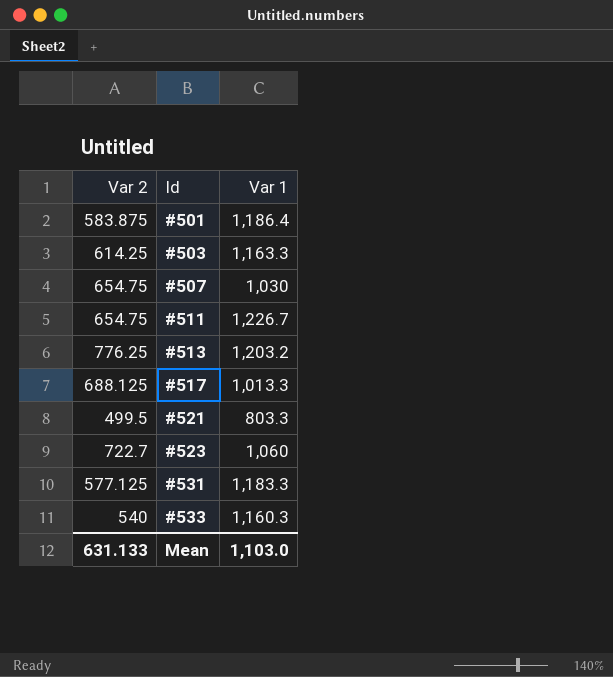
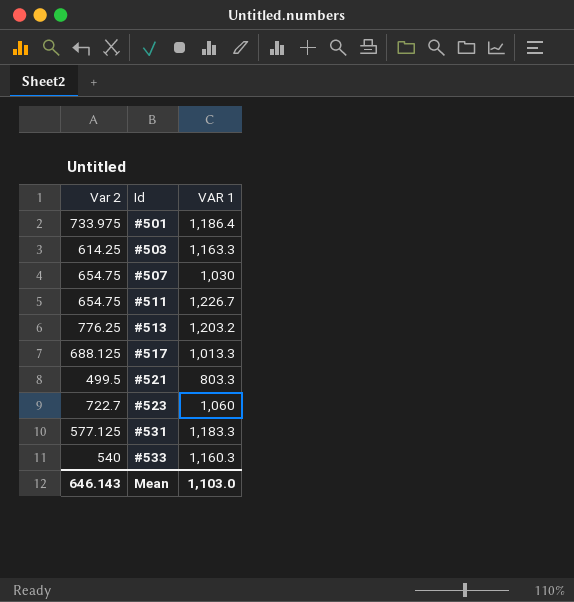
column name: Var 1 -> VAR 1
#501 | Var 2: 583.875 -> 733.975
Mean | Var 2: 631.133 -> 646.143

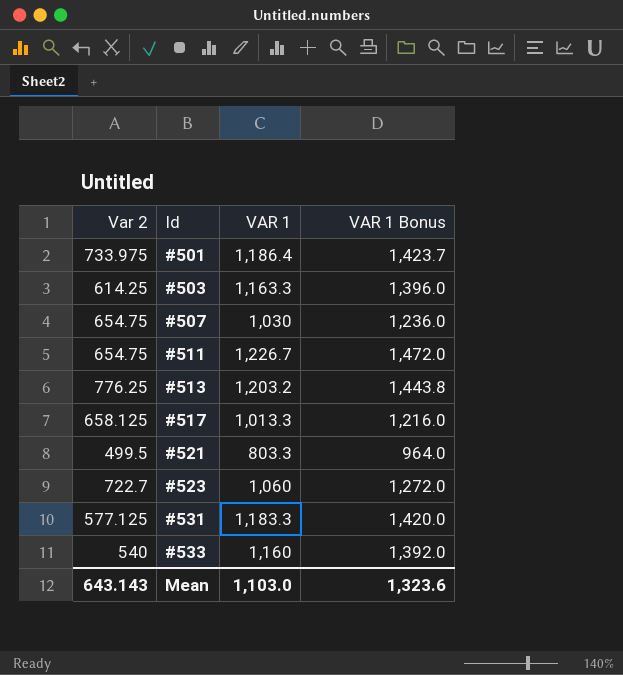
column VAR 1 Bonus | formula: none -> [VAR 1] * 1.2
#517 | Var 2: 688.125 -> 658.125
#533 | VAR 1: 1,160.3 -> 1,160
Mean | Var 2: 646.143 -> 643.143

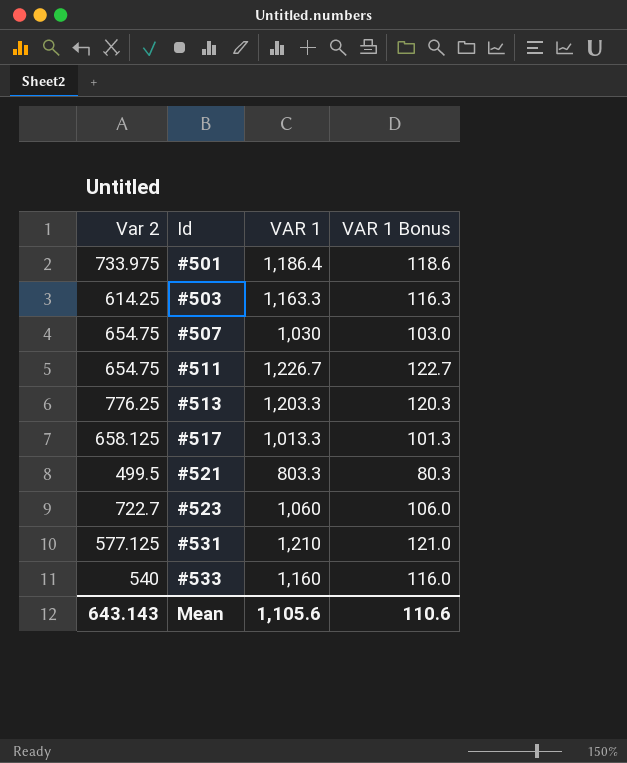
column VAR 1 Bonus | formula: [VAR 1] * 1.2 -> [VAR 1] * 0.1
#513 | VAR 1: 1,203.2 -> 1,203.3
#531 | VAR 1: 1,183.3 -> 1,210
Mean | VAR 1: 1,103.0 -> 1,105.6
Mean | VAR 1 Bonus: 1,323.6 -> 110.6

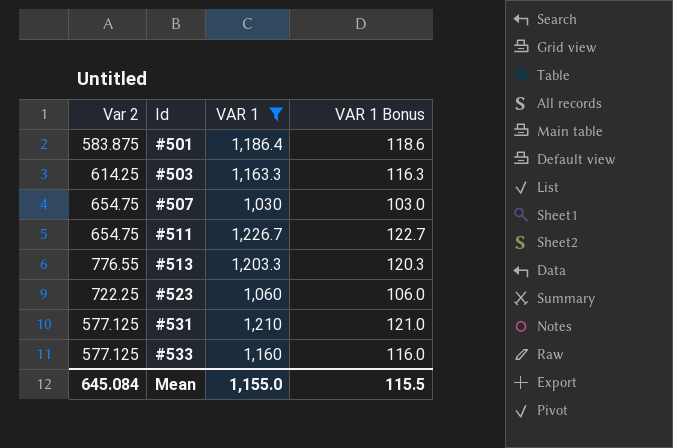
filter: none -> VAR 1 >= 1,030
#501 | Var 2: 733.975 -> 583.875
#513 | Var 2: 776.25 -> 776.55
#523 | Var 2: 722.7 -> 722.25
#533 | Var 2: 540 -> 577.125
Mean | Var 2: 643.143 -> 645.084
Mean | VAR 1: 1,105.6 -> 1,155.0
Mean | VAR 1 Bonus: 110.6 -> 115.5

